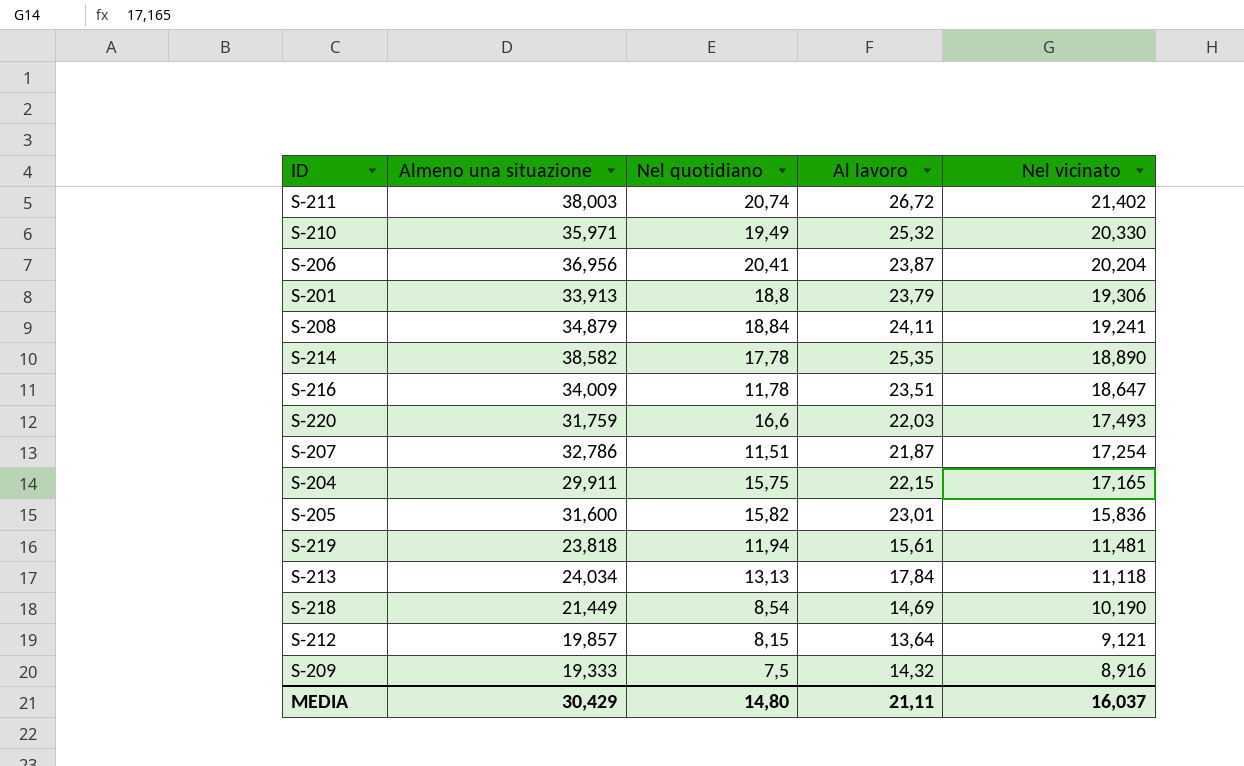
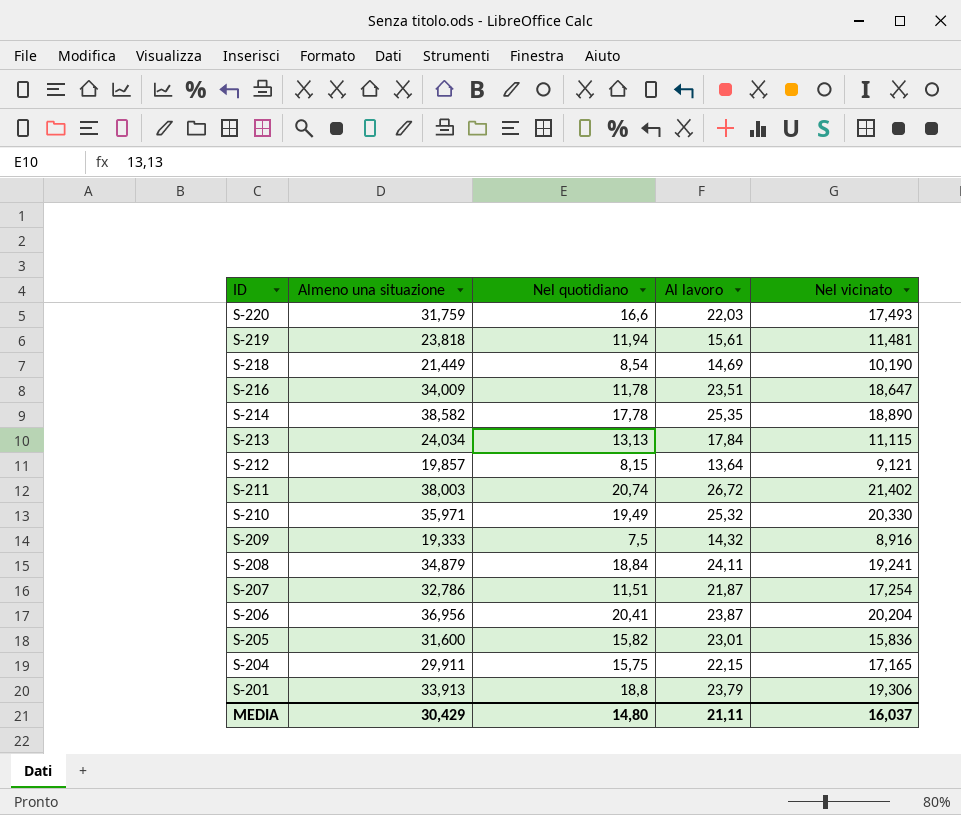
row order: Nel vicinato descending -> ID descending
S-213 | Nel vicinato: 11,118 -> 11,115

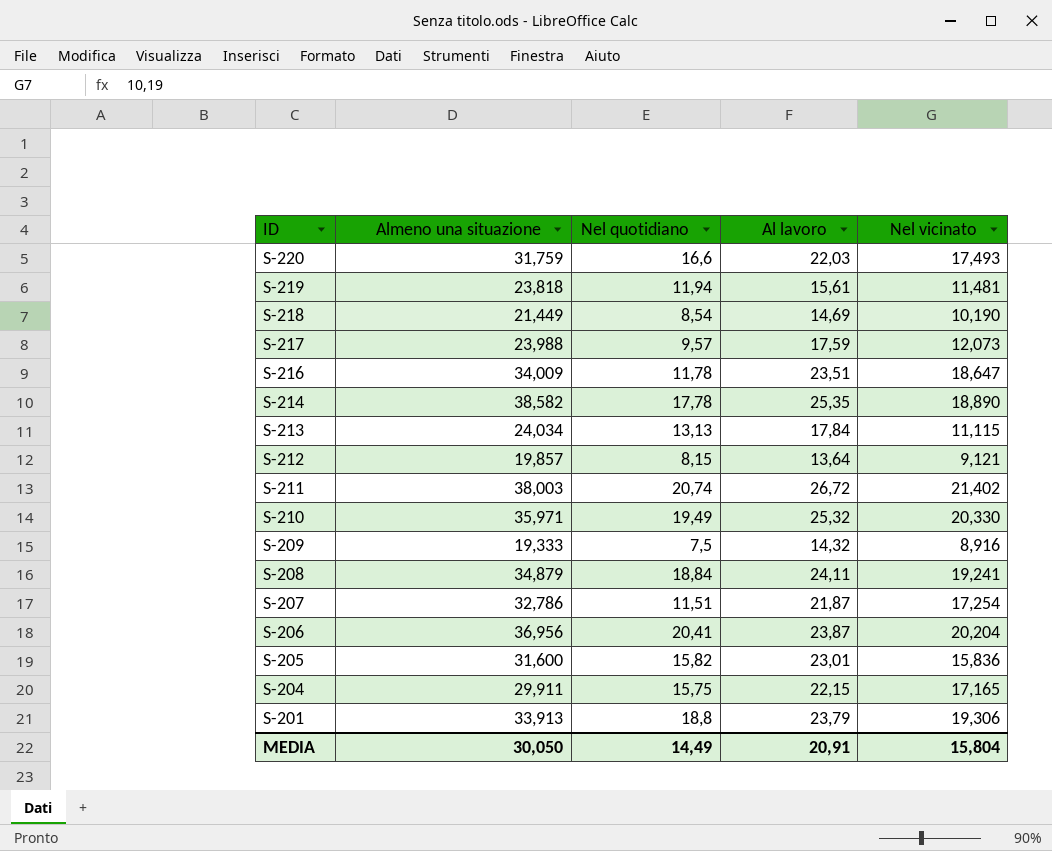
row S-217: none -> 23,988 | 9,57 | 17,59 | 12,073
MEDIA | Almeno una situazione: 30,429 -> 30,050
MEDIA | Nel quotidiano: 14,80 -> 14,49
MEDIA | Al lavoro: 21,11 -> 20,91
MEDIA | Nel vicinato: 16,037 -> 15,804

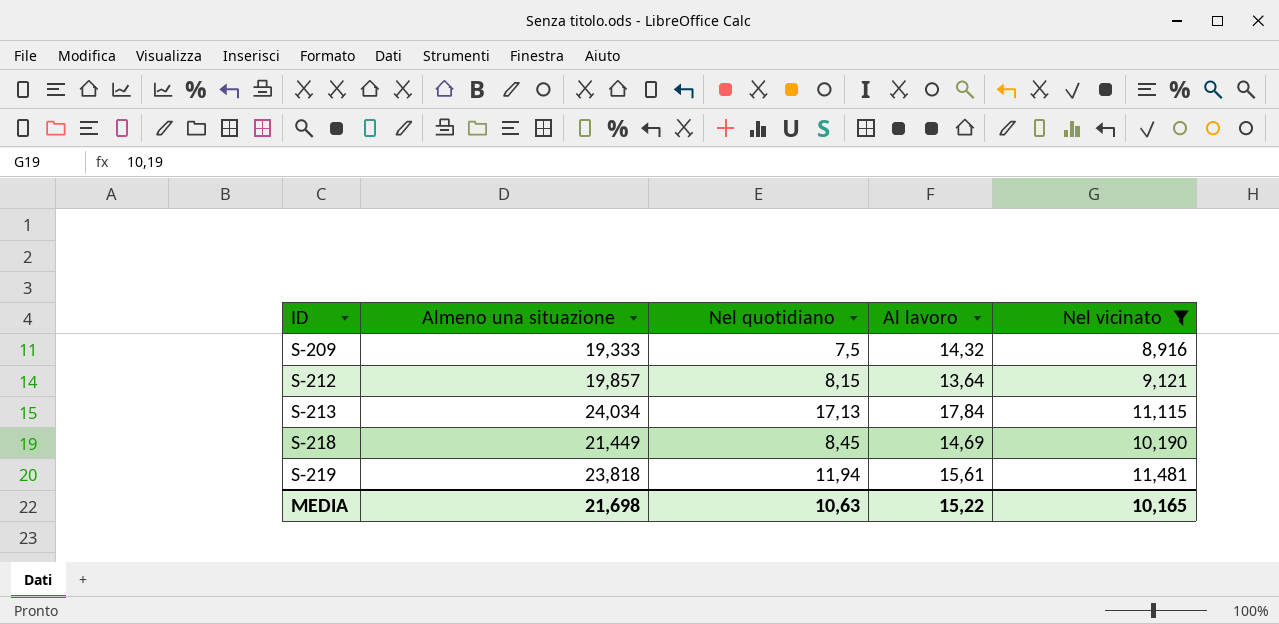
filter: none -> Nel vicinato <= 11,481
row order: ID descending -> ID ascending
S-213 | Nel quotidiano: 13,13 -> 17,13
S-218 | Nel quotidiano: 8,54 -> 8,45
MEDIA | Almeno una situazione: 30,050 -> 21,698
MEDIA | Nel quotidiano: 14,49 -> 10,63
MEDIA | Al lavoro: 20,91 -> 15,22
MEDIA | Nel vicinato: 15,804 -> 10,165

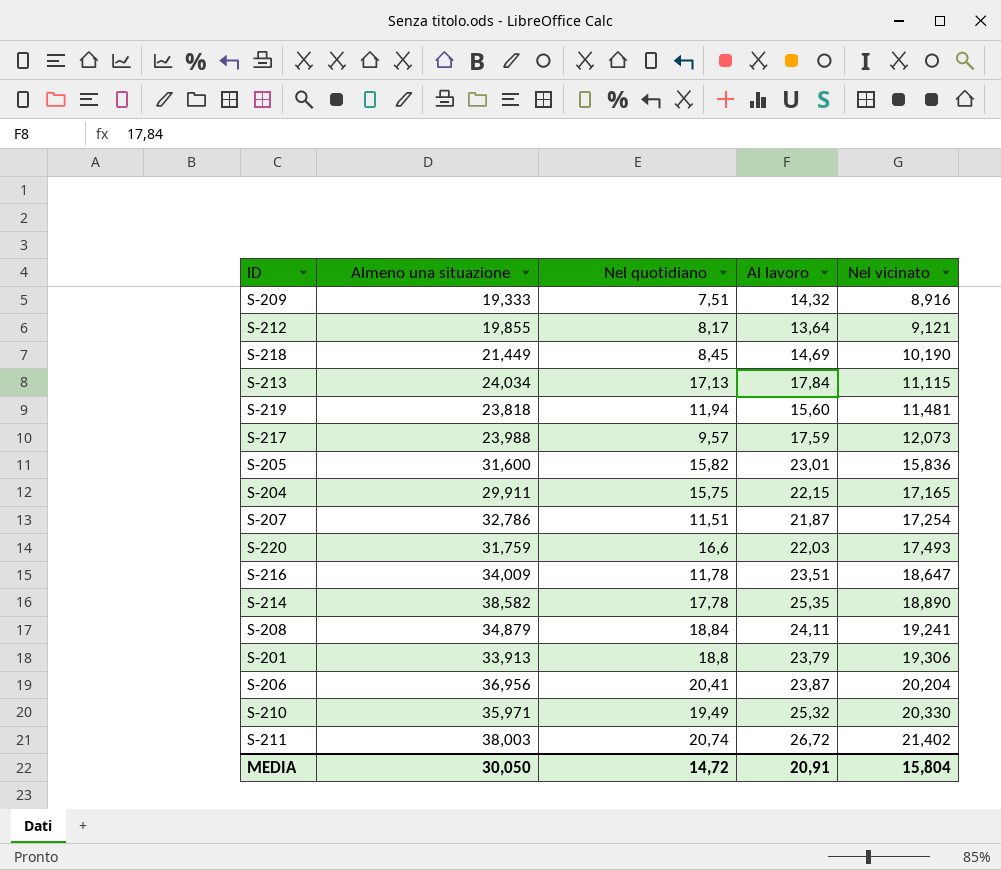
filter: Nel vicinato <= 11,481 -> none
row order: ID ascending -> Nel vicinato ascending
S-209 | Nel quotidiano: 7,5 -> 7,51
S-212 | Almeno una situazione: 19,857 -> 19,855
S-212 | Nel quotidiano: 8,15 -> 8,17
S-219 | Al lavoro: 15,61 -> 15,60
MEDIA | Almeno una situazione: 21,698 -> 30,050
MEDIA | Nel quotidiano: 10,63 -> 14,72
MEDIA | Al lavoro: 15,22 -> 20,91
MEDIA | Nel vicinato: 10,165 -> 15,804

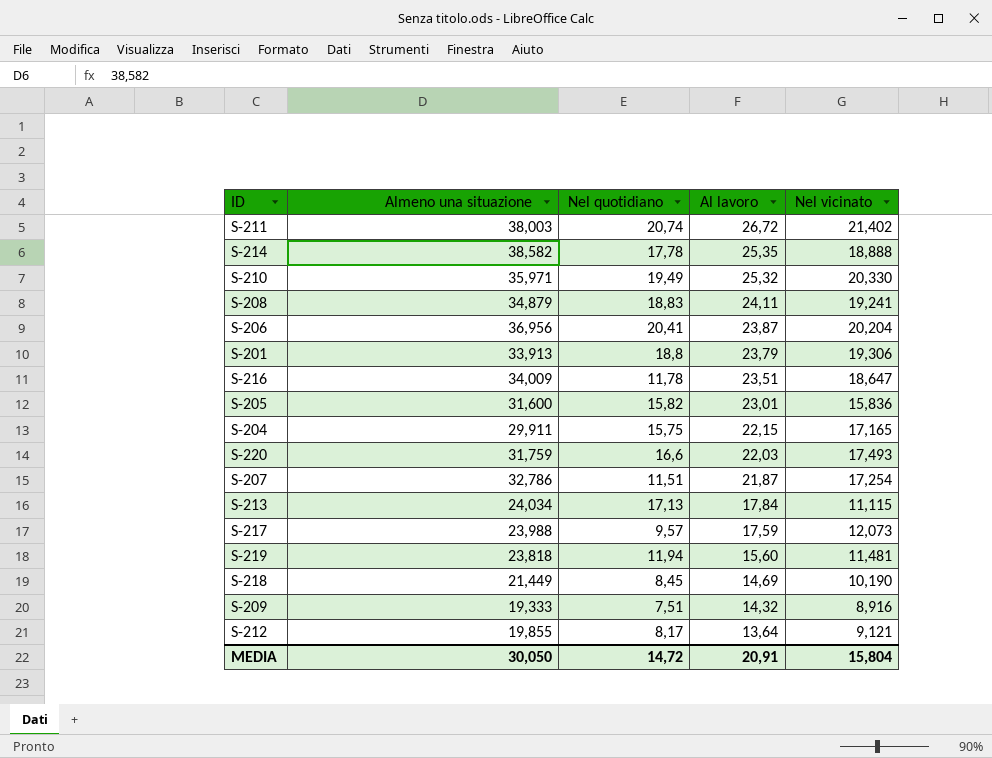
row order: Nel vicinato ascending -> Al lavoro descending
S-214 | Nel vicinato: 18,890 -> 18,888
S-208 | Nel quotidiano: 18,84 -> 18,83

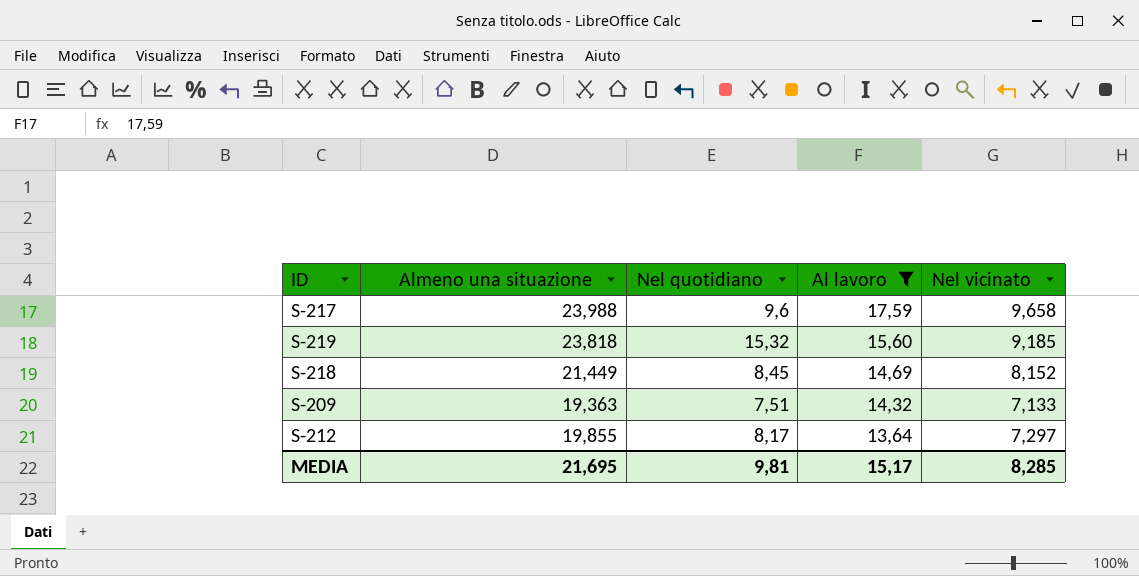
filter: none -> Al lavoro <= 17,59
S-217 | Nel quotidiano: 9,57 -> 9,6
S-217 | Nel vicinato: 12,073 -> 9,658
S-219 | Nel quotidiano: 11,94 -> 15,32
S-219 | Nel vicinato: 11,481 -> 9,185
S-218 | Nel vicinato: 10,190 -> 8,152
S-209 | Almeno una situazione: 19,333 -> 19,363
S-209 | Nel vicinato: 8,916 -> 7,133
S-212 | Nel vicinato: 9,121 -> 7,297
MEDIA | Almeno una situazione: 30,050 -> 21,695
MEDIA | Nel quotidiano: 14,72 -> 9,81
MEDIA | Al lavoro: 20,91 -> 15,17
MEDIA | Nel vicinato: 15,804 -> 8,285

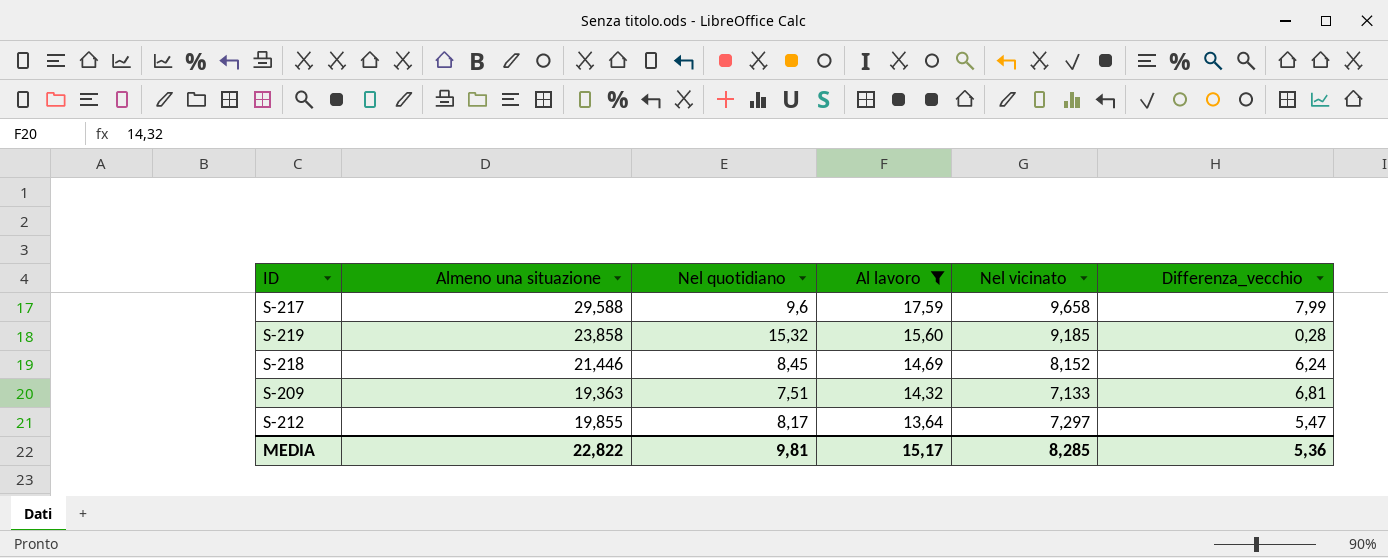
column Differenza_vecchio | formula: none -> [Al lavoro] - [Nel quotidiano]
S-217 | Almeno una situazione: 23,988 -> 29,588
S-219 | Almeno una situazione: 23,818 -> 23,858
S-218 | Almeno una situazione: 21,449 -> 21,446
MEDIA | Almeno una situazione: 21,695 -> 22,822

